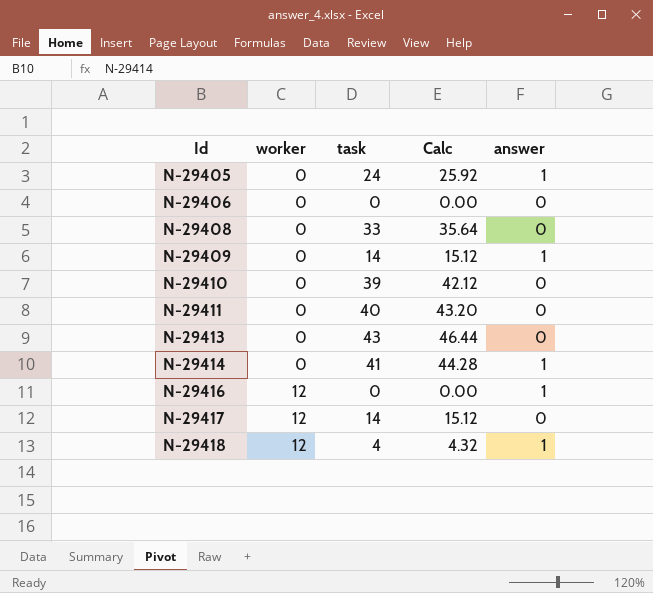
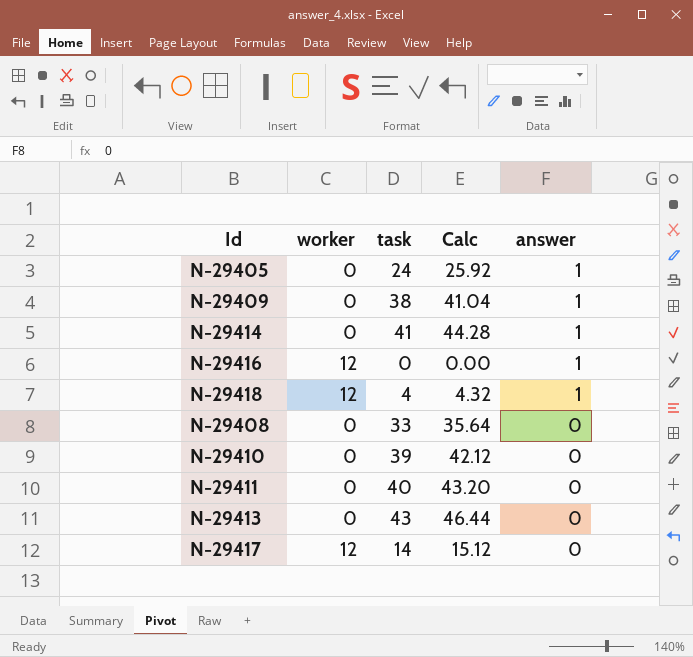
row order: Id ascending -> answer descending
row N-29406: 0 | 0 | 0.00 | 0 -> none
N-29409 | task: 14 -> 38
N-29409 | Calc: 15.12 -> 41.04

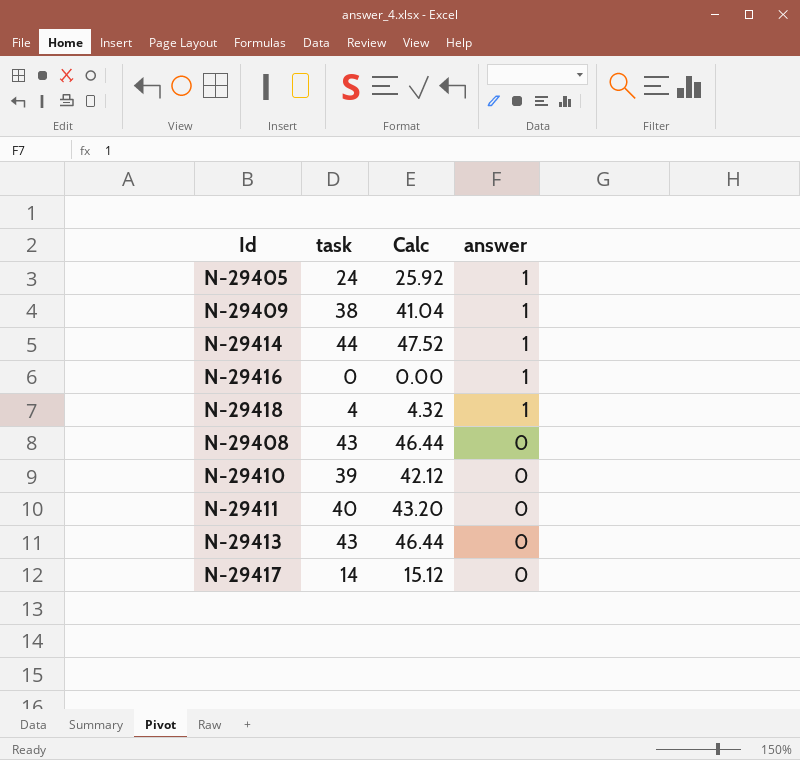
column worker | position: 2 -> none
N-29414 | task: 41 -> 44
N-29414 | Calc: 44.28 -> 47.52
N-29408 | task: 33 -> 43
N-29408 | Calc: 35.64 -> 46.44

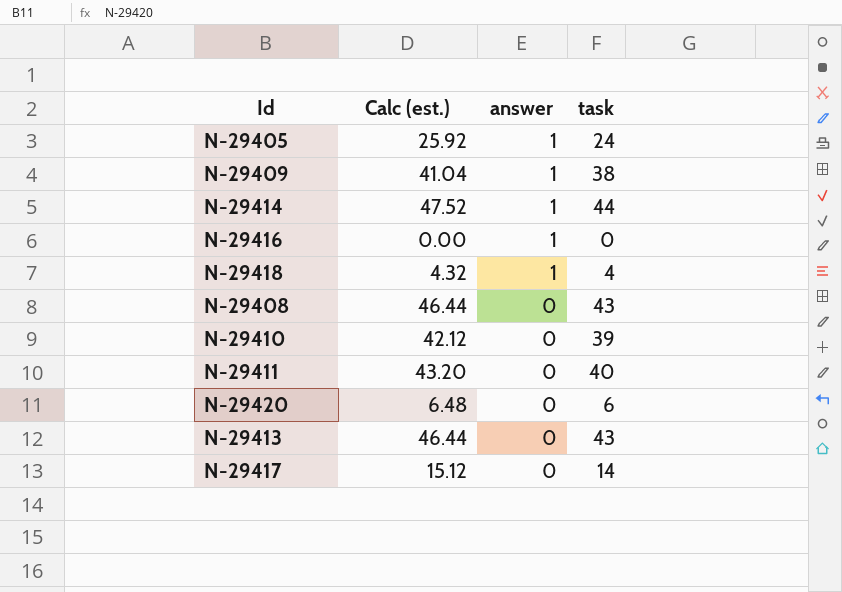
column name: Calc -> Calc (est.)
column task | position: 2 -> 4
row N-29420: none -> 6.48 | 0 | 6

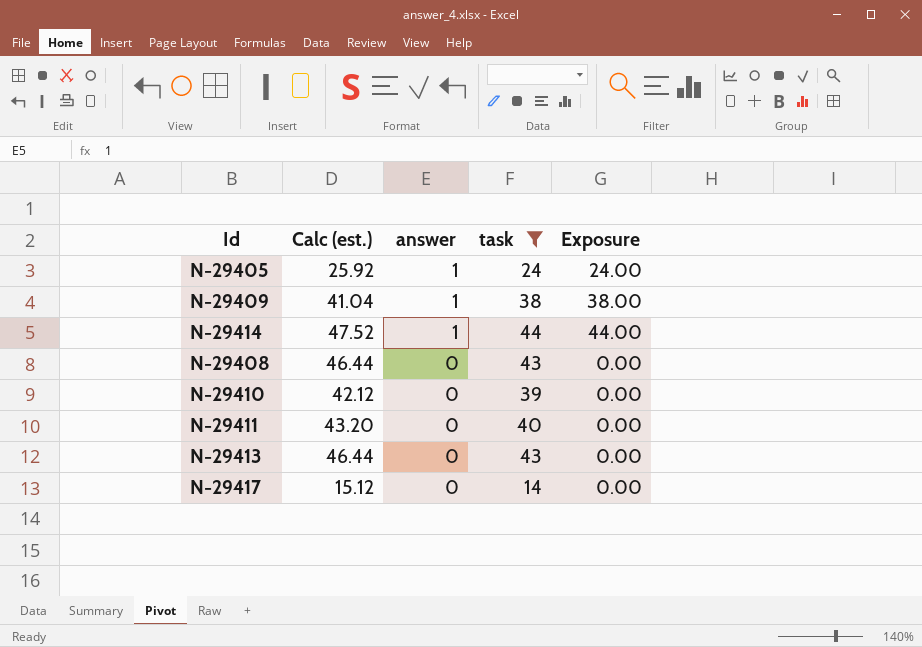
filter: none -> task >= 14
column Exposure | formula: none -> [answer] * [task]

